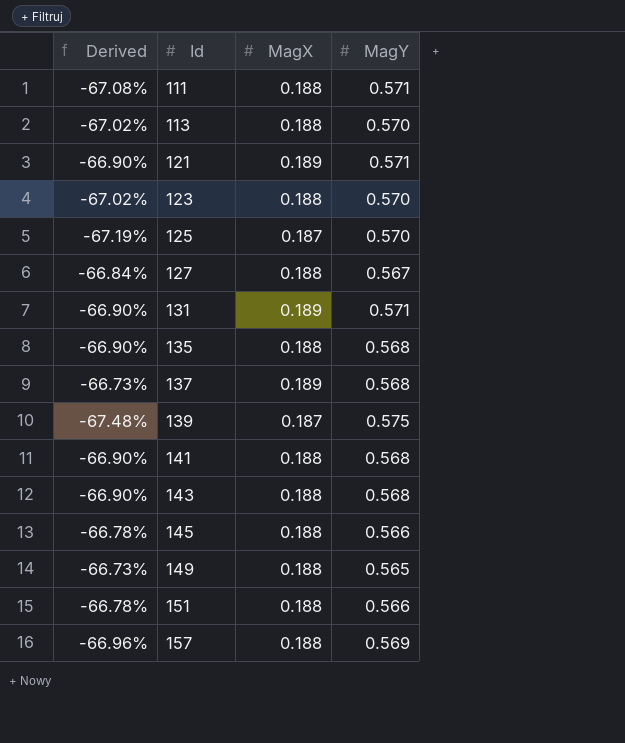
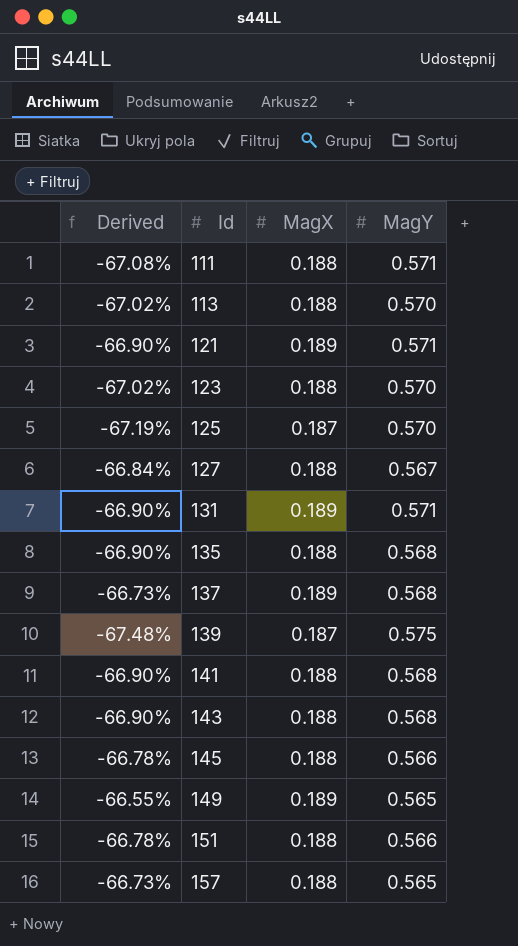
149 | Derived: -66.73% -> -66.55%
149 | MagX: 0.188 -> 0.189
157 | Derived: -66.96% -> -66.73%
157 | MagY: 0.569 -> 0.565

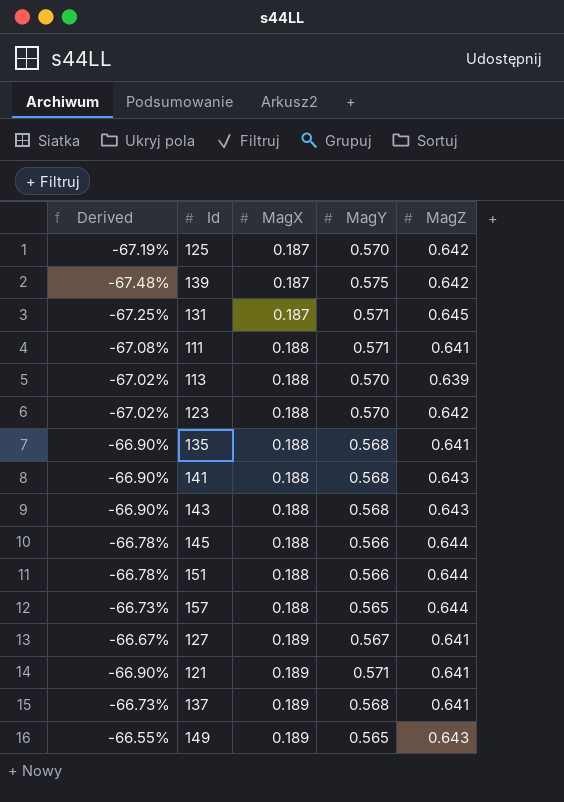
row order: Id ascending -> MagX ascending
column MagZ | position: none -> 5
131 | Derived: -66.90% -> -67.25%
131 | MagX: 0.189 -> 0.187
127 | Derived: -66.84% -> -66.67%
127 | MagX: 0.188 -> 0.189

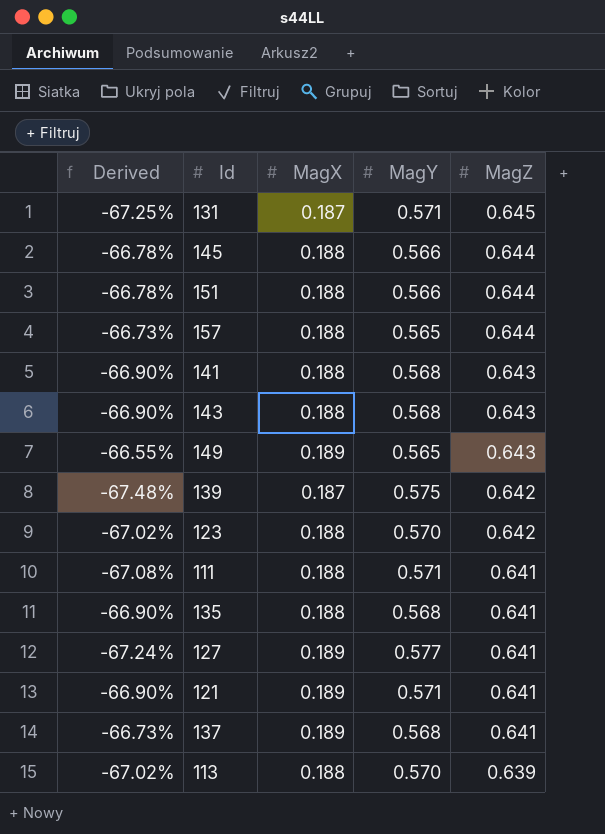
row order: MagX ascending -> MagZ descending
row 125: -67.19% | 0.187 | 0.570 | 0.642 -> none
127 | Derived: -66.67% -> -67.24%
127 | MagY: 0.567 -> 0.577

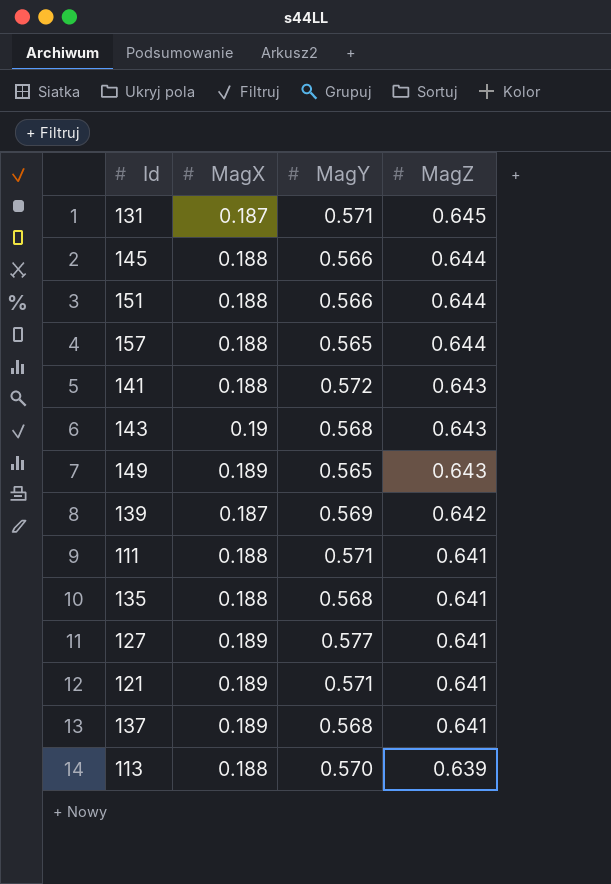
column Derived | formula: ([MagX] - [MagY]) / [MagY] -> none
row 123: -67.02% | 0.188 | 0.570 | 0.642 -> none
141 | MagY: 0.568 -> 0.572
143 | MagX: 0.188 -> 0.19
139 | MagY: 0.575 -> 0.569

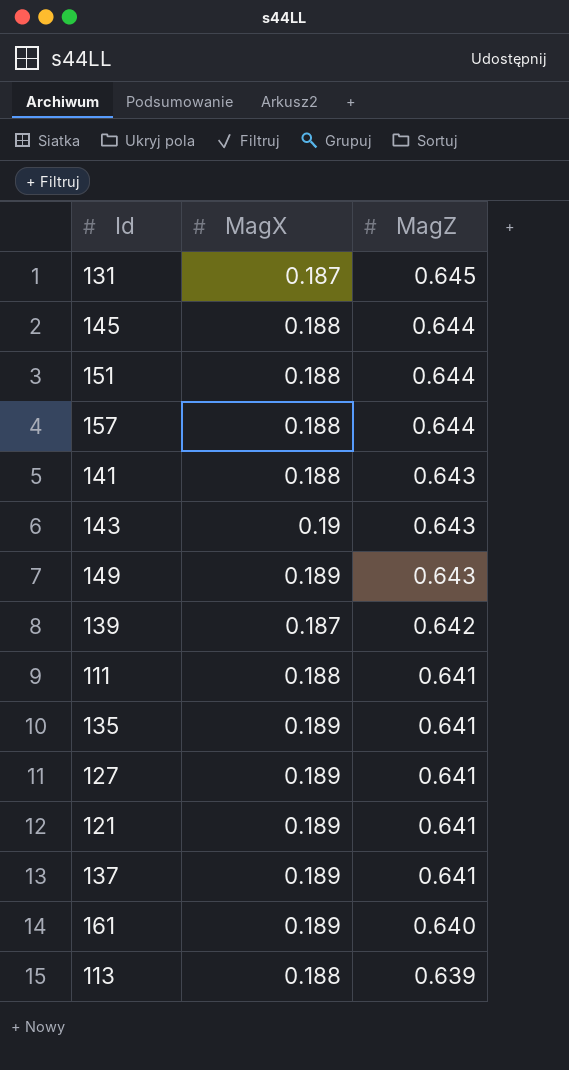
column MagY | position: 3 -> none
135 | MagX: 0.188 -> 0.189
row 161: none -> 0.189 | 0.640

